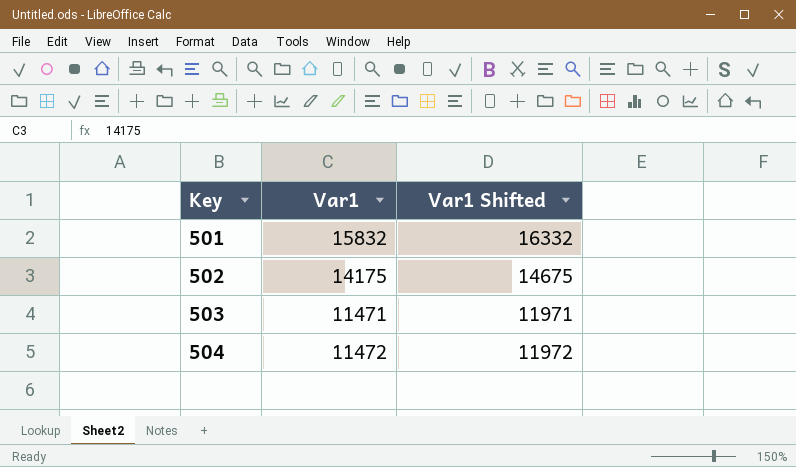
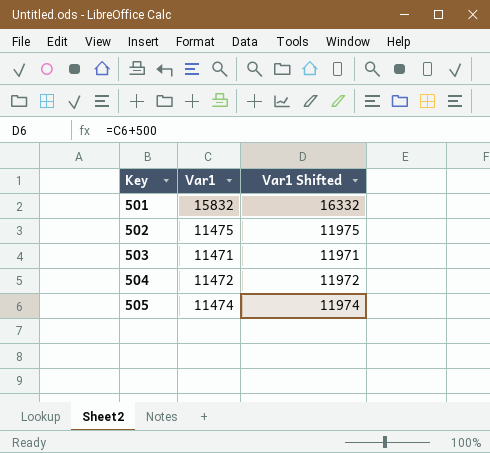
502 | Var1: 14175 -> 11475
502 | Var1 Shifted: 14675 -> 11975
row 505: none -> 11474 | 11974

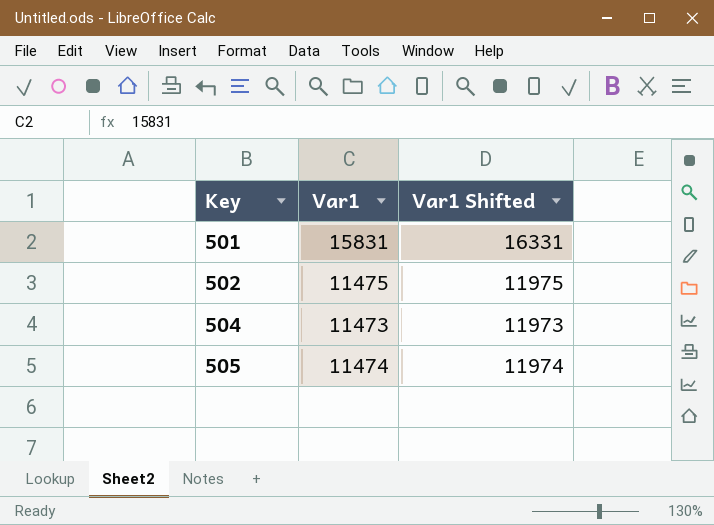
row 503: 11471 | 11971 -> none
501 | Var1: 15832 -> 15831
501 | Var1 Shifted: 16332 -> 16331
504 | Var1: 11472 -> 11473
504 | Var1 Shifted: 11972 -> 11973

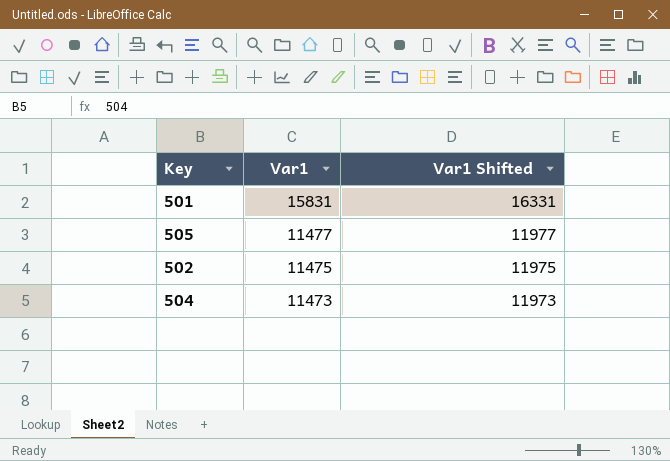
row order: Key ascending -> Var1 descending
505 | Var1: 11474 -> 11477
505 | Var1 Shifted: 11974 -> 11977

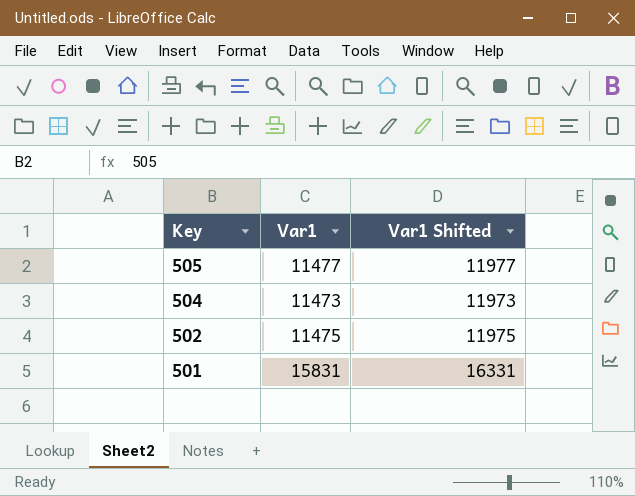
row order: Var1 descending -> Key descending

